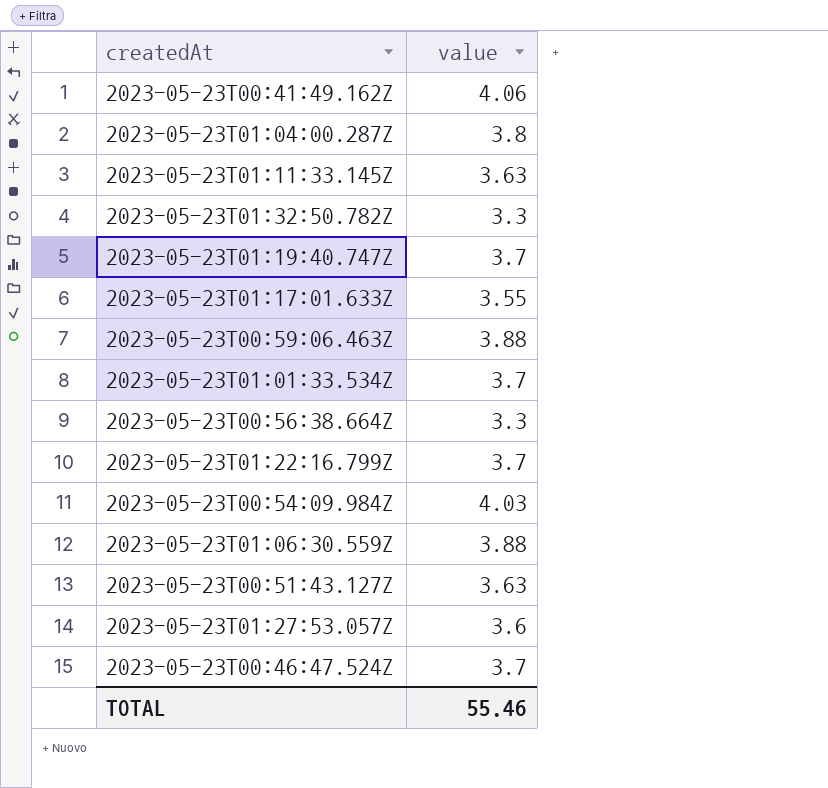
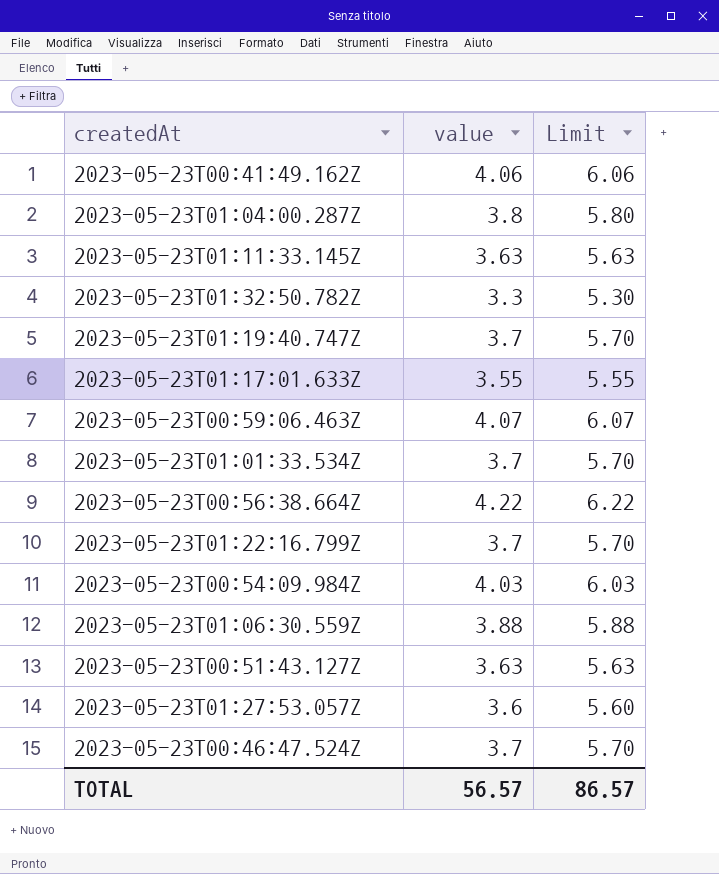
column Limit | formula: none -> [value] + 2
2023-05-23T00:59:06.463Z | value: 3.88 -> 4.07
2023-05-23T00:56:38.664Z | value: 3.3 -> 4.22
TOTAL | value: 55.46 -> 56.57

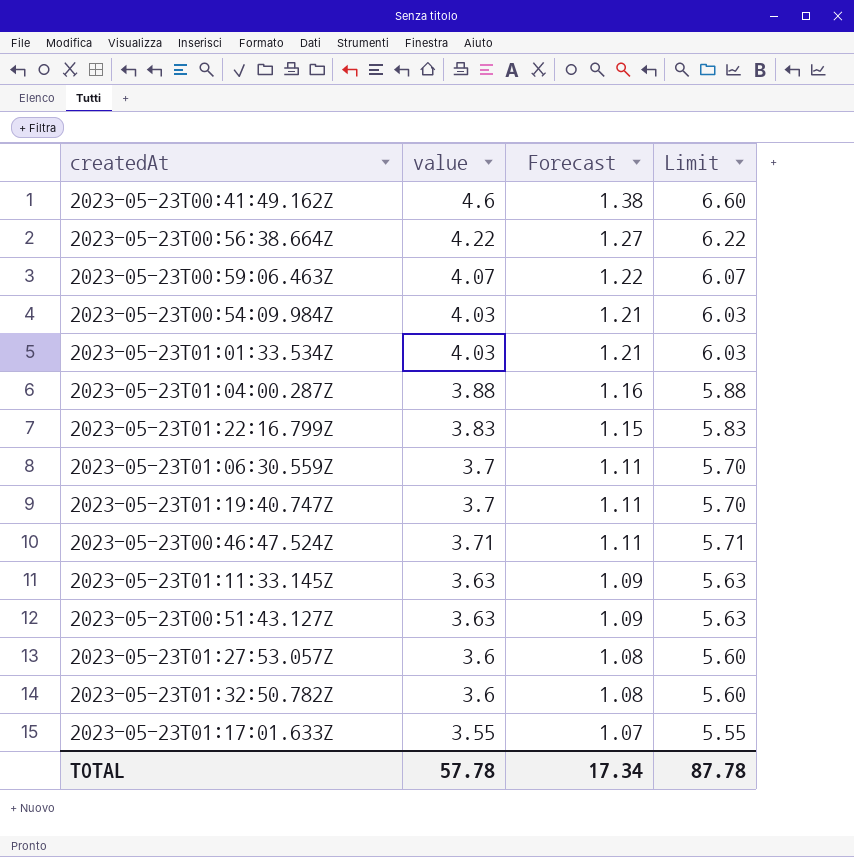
row order: none -> Forecast descending
column Forecast | formula: none -> [value] * 0.3
2023-05-23T00:41:49.162Z | value: 4.06 -> 4.6
2023-05-23T00:41:49.162Z | Limit: 6.06 -> 6.60
2023-05-23T01:01:33.534Z | value: 3.7 -> 4.03
2023-05-23T01:01:33.534Z | Limit: 5.70 -> 6.03
2023-05-23T01:04:00.287Z | value: 3.8 -> 3.88
2023-05-23T01:04:00.287Z | Limit: 5.80 -> 5.88
2023-05-23T01:22:16.799Z | value: 3.7 -> 3.83
2023-05-23T01:22:16.799Z | Limit: 5.70 -> 5.83
2023-05-23T01:06:30.559Z | value: 3.88 -> 3.7
2023-05-23T01:06:30.559Z | Limit: 5.88 -> 5.70
2023-05-23T00:46:47.524Z | value: 3.7 -> 3.71
2023-05-23T00:46:47.524Z | Limit: 5.70 -> 5.71
2023-05-23T01:32:50.782Z | value: 3.3 -> 3.6
2023-05-23T01:32:50.782Z | Limit: 5.30 -> 5.60
TOTAL | value: 56.57 -> 57.78
TOTAL | Limit: 86.57 -> 87.78

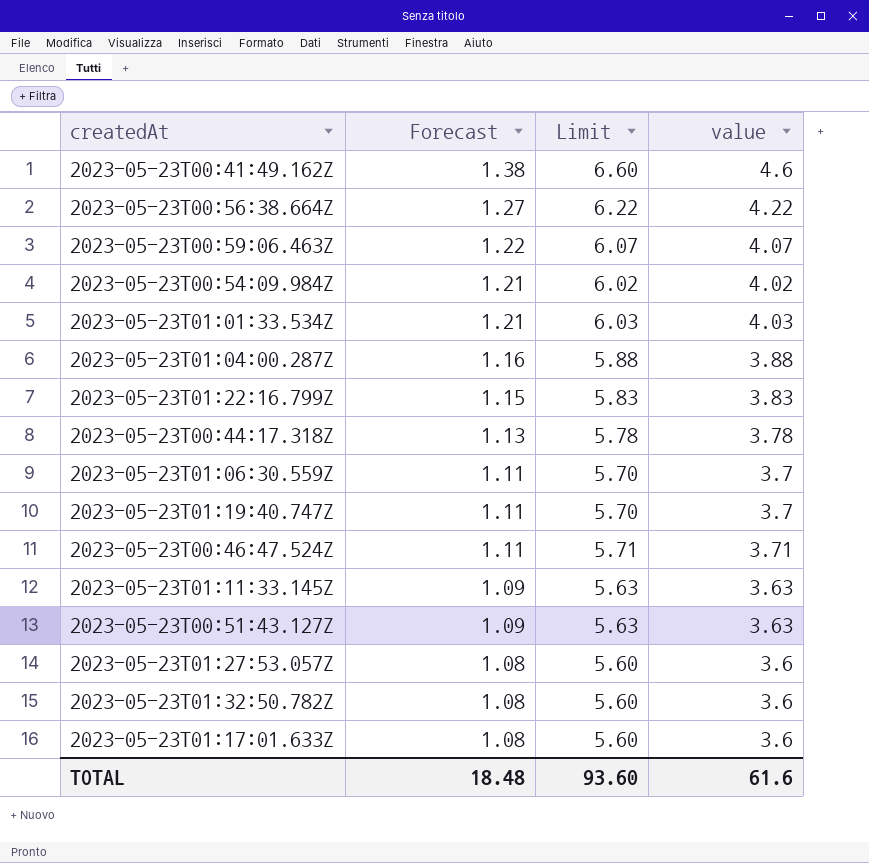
column value | position: 2 -> 4
2023-05-23T00:54:09.984Z | Limit: 6.03 -> 6.02
2023-05-23T00:54:09.984Z | value: 4.03 -> 4.02
row 2023-05-23T00:44:17.318Z: none -> 1.13 | 5.78 | 3.78
2023-05-23T01:17:01.633Z | Forecast: 1.07 -> 1.08
2023-05-23T01:17:01.633Z | Limit: 5.55 -> 5.60
2023-05-23T01:17:01.633Z | value: 3.55 -> 3.6
TOTAL | Forecast: 17.34 -> 18.48
TOTAL | Limit: 87.78 -> 93.60
TOTAL | value: 57.78 -> 61.6

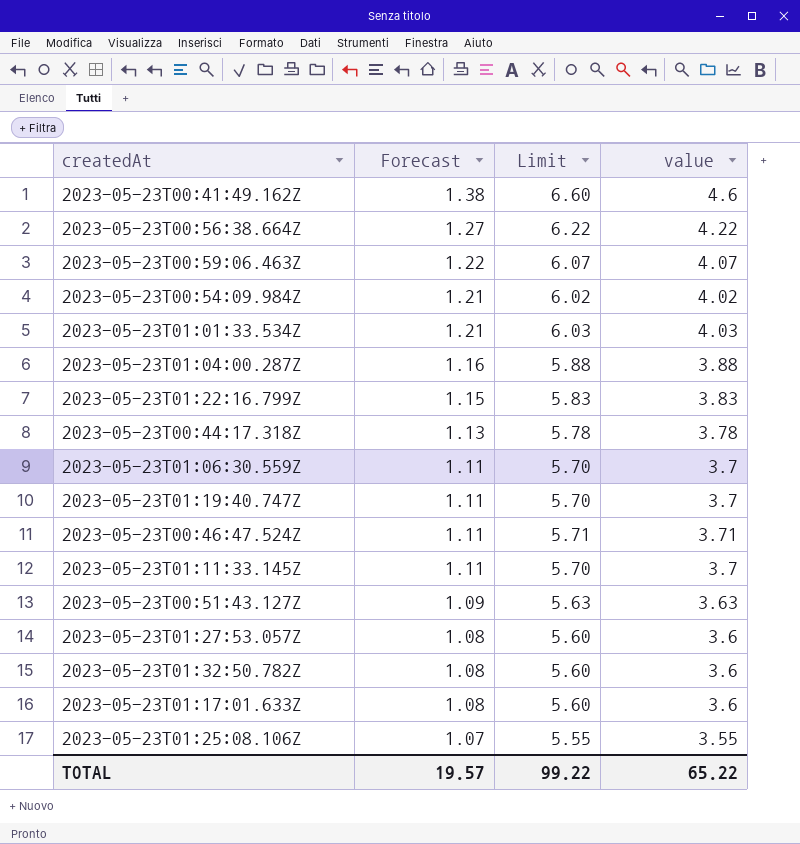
2023-05-23T01:11:33.145Z | Forecast: 1.09 -> 1.11
2023-05-23T01:11:33.145Z | Limit: 5.63 -> 5.70
2023-05-23T01:11:33.145Z | value: 3.63 -> 3.7
row 2023-05-23T01:25:08.106Z: none -> 1.07 | 5.55 | 3.55
TOTAL | Forecast: 18.48 -> 19.57
TOTAL | Limit: 93.60 -> 99.22
TOTAL | value: 61.6 -> 65.22

